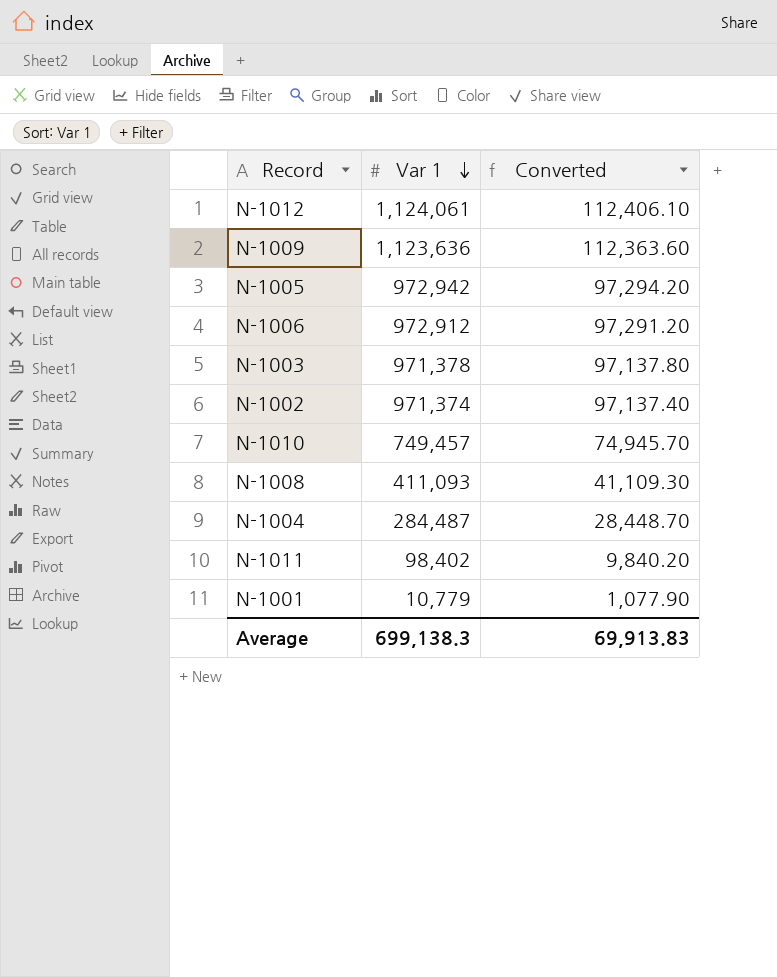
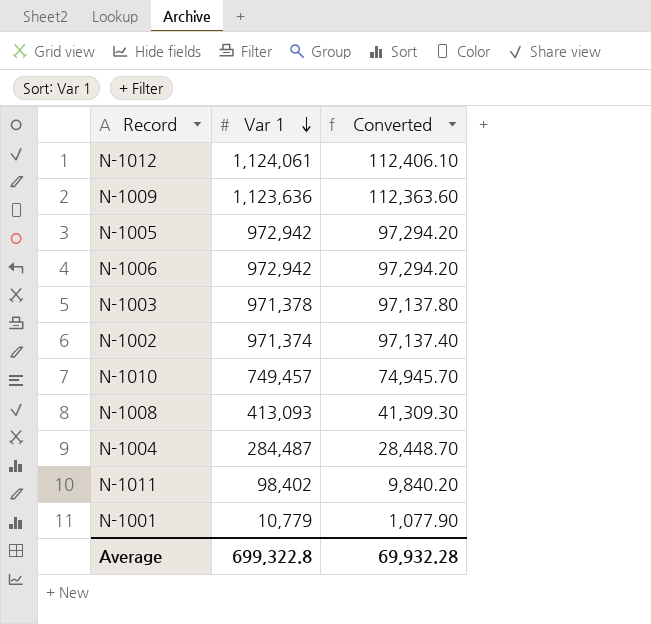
N-1006 | Var 1: 972,912 -> 972,942
N-1006 | Converted: 97,291.20 -> 97,294.20
N-1008 | Var 1: 411,093 -> 413,093
N-1008 | Converted: 41,109.30 -> 41,309.30
Average | Var 1: 699,138.3 -> 699,322.8
Average | Converted: 69,913.83 -> 69,932.28

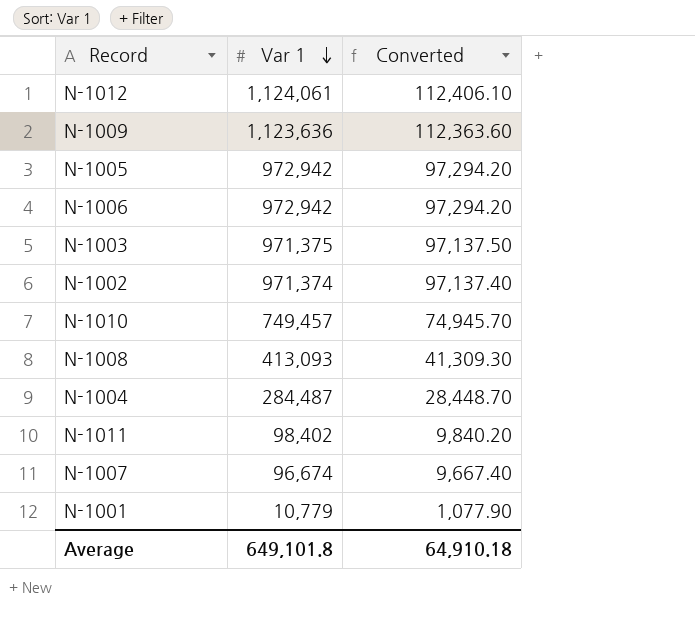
N-1003 | Var 1: 971,378 -> 971,375
N-1003 | Converted: 97,137.80 -> 97,137.50
row N-1007: none -> 96,674 | 9,667.40
Average | Var 1: 699,322.8 -> 649,101.8
Average | Converted: 69,932.28 -> 64,910.18

